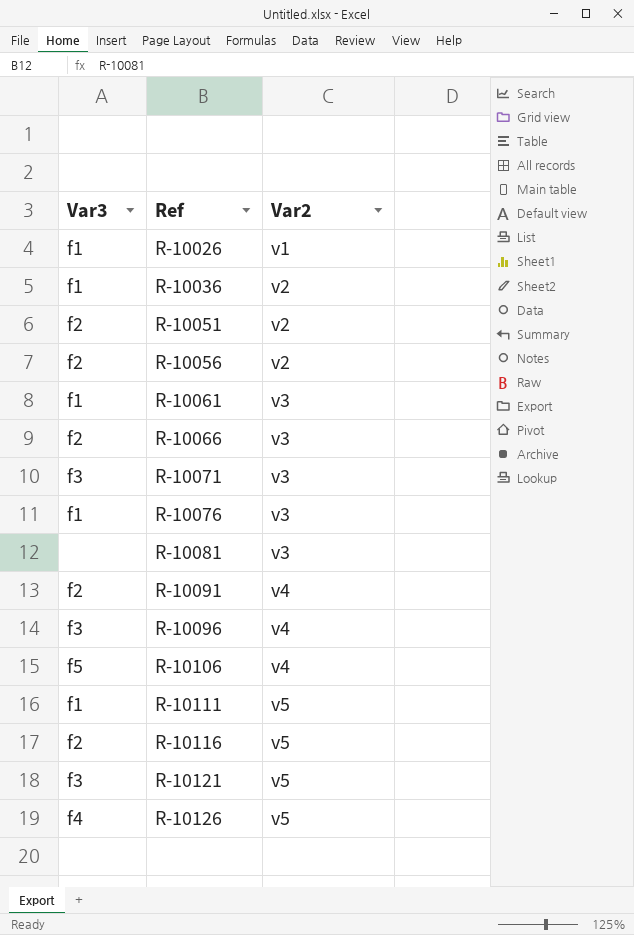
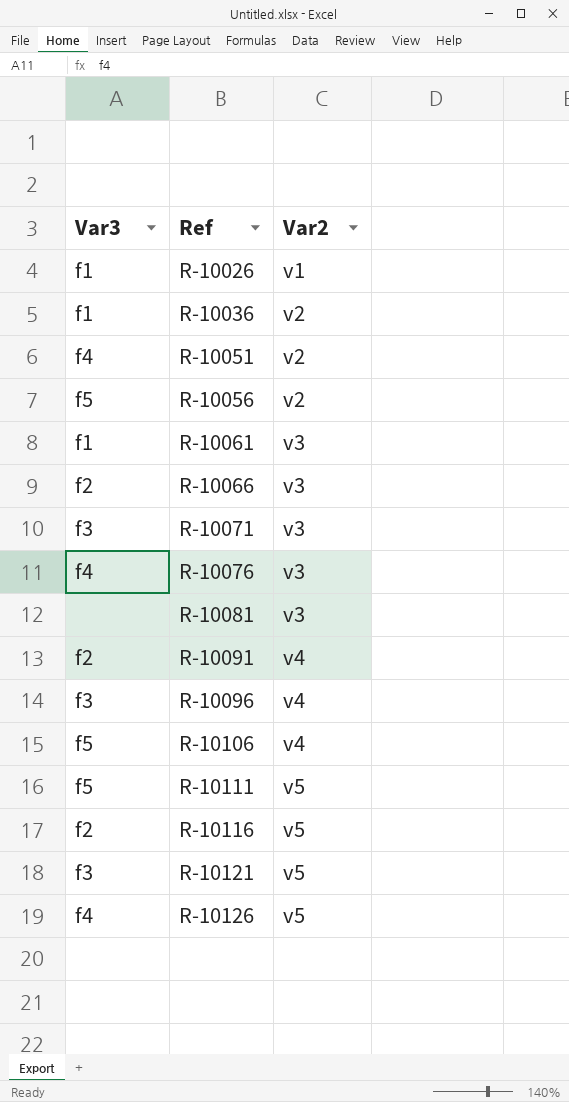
R-10051 | Var3: f2 -> f4
R-10056 | Var3: f2 -> f5
R-10076 | Var3: f1 -> f4
R-10111 | Var3: f1 -> f5

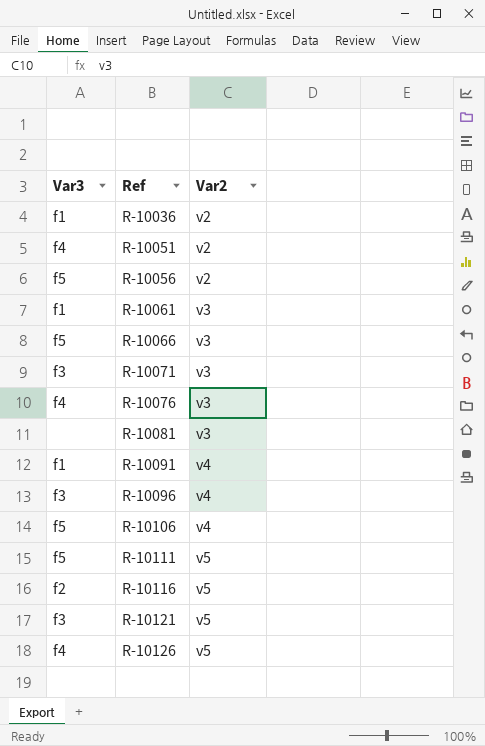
row R-10026: f1 | v1 -> none
R-10066 | Var3: f2 -> f5
R-10091 | Var3: f2 -> f1

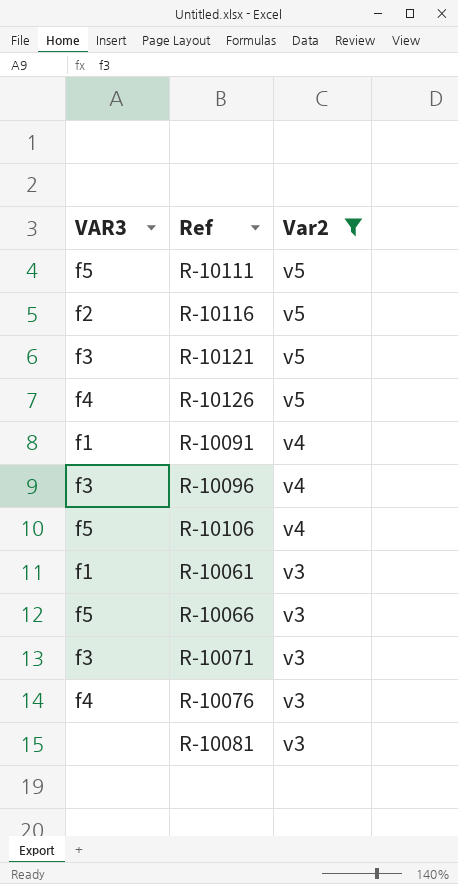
filter: none -> Var2 != v2
row order: Ref ascending -> Var2 descending
column name: Var3 -> VAR3

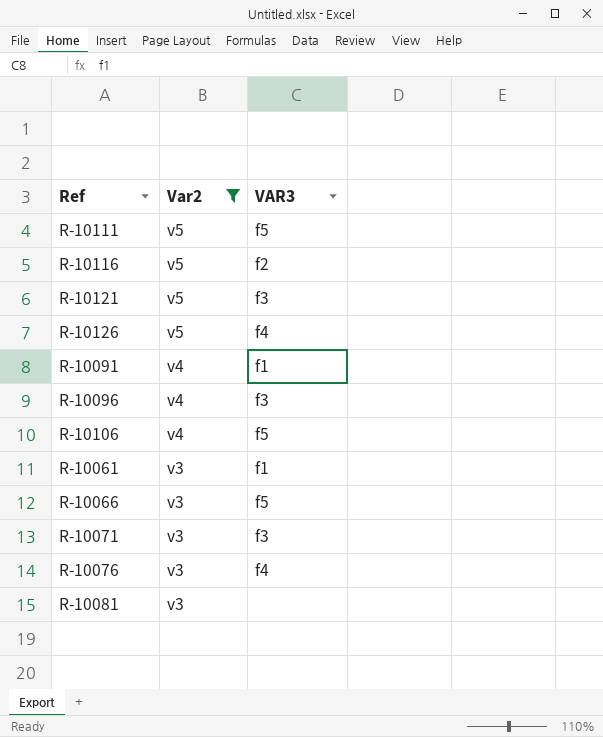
column VAR3 | position: 1 -> 3

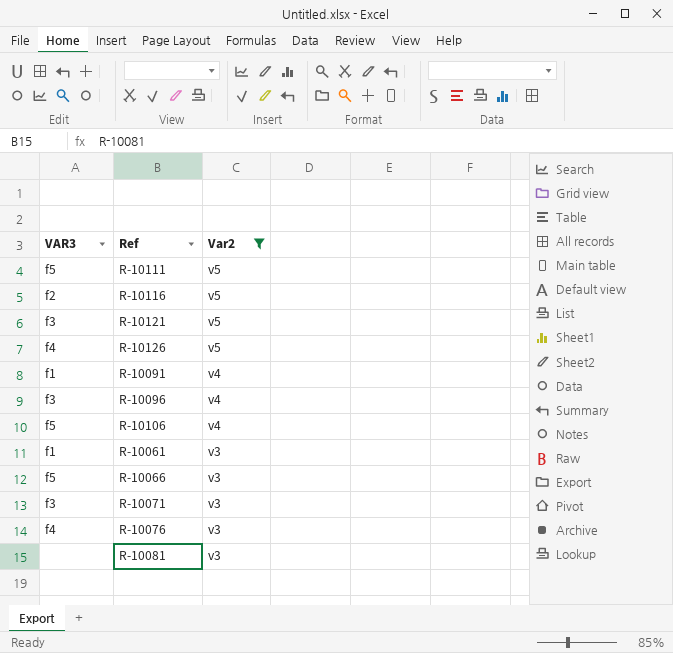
column VAR3 | position: 3 -> 1

